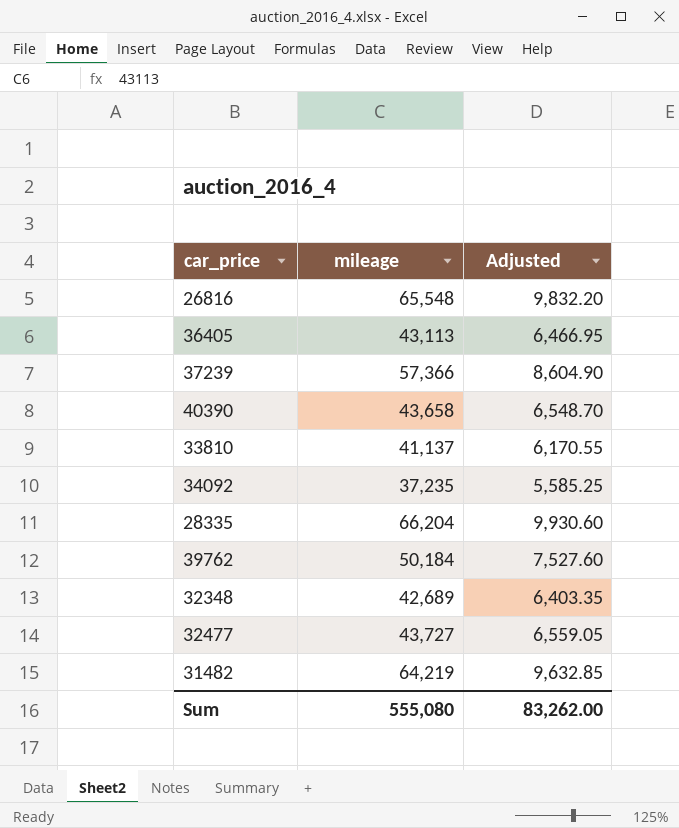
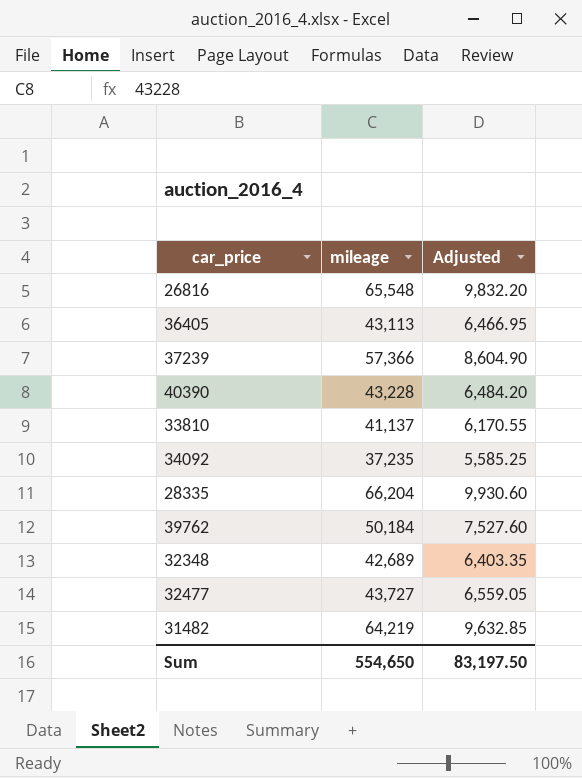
40390 | mileage: 43,658 -> 43,228
40390 | Adjusted: 6,548.70 -> 6,484.20
Sum | mileage: 555,080 -> 554,650
Sum | Adjusted: 83,262.00 -> 83,197.50

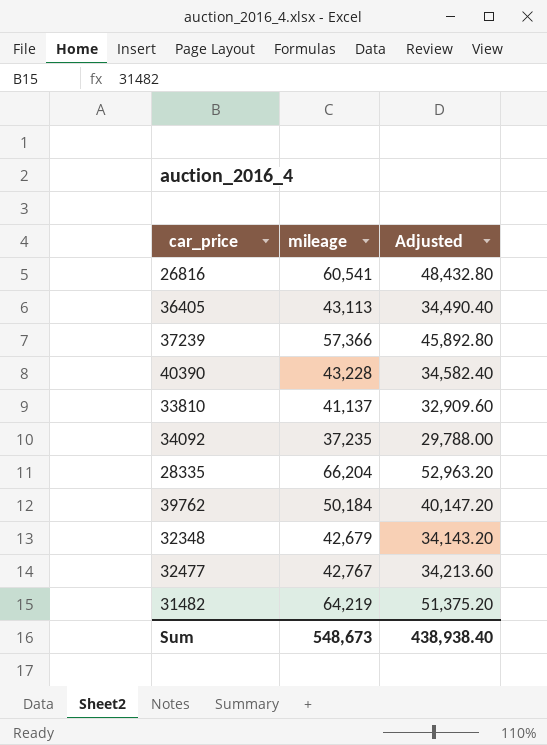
column Adjusted | formula: [mileage] * 0.15 -> [mileage] * 0.8
26816 | mileage: 65,548 -> 60,541
32348 | mileage: 42,689 -> 42,679
32477 | mileage: 43,727 -> 42,767
Sum | mileage: 554,650 -> 548,673
Sum | Adjusted: 83,197.50 -> 438,938.40

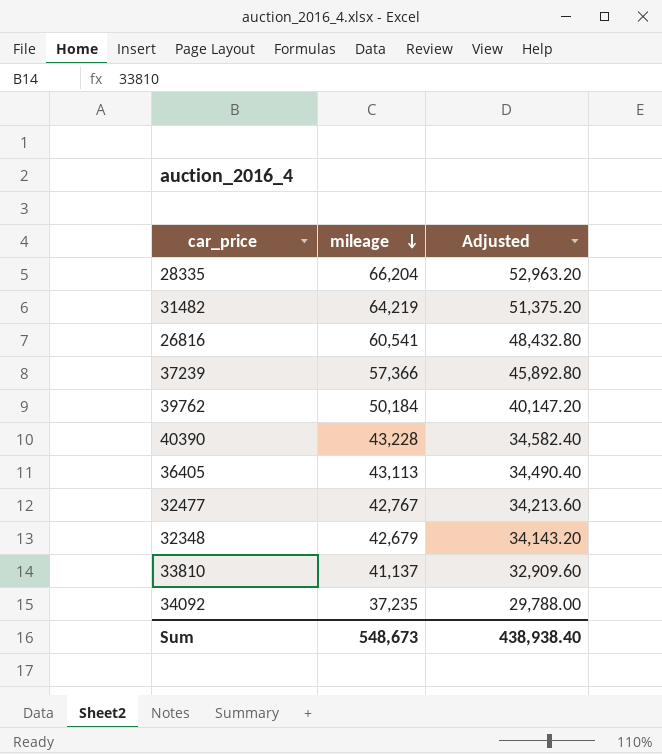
row order: none -> mileage descending

